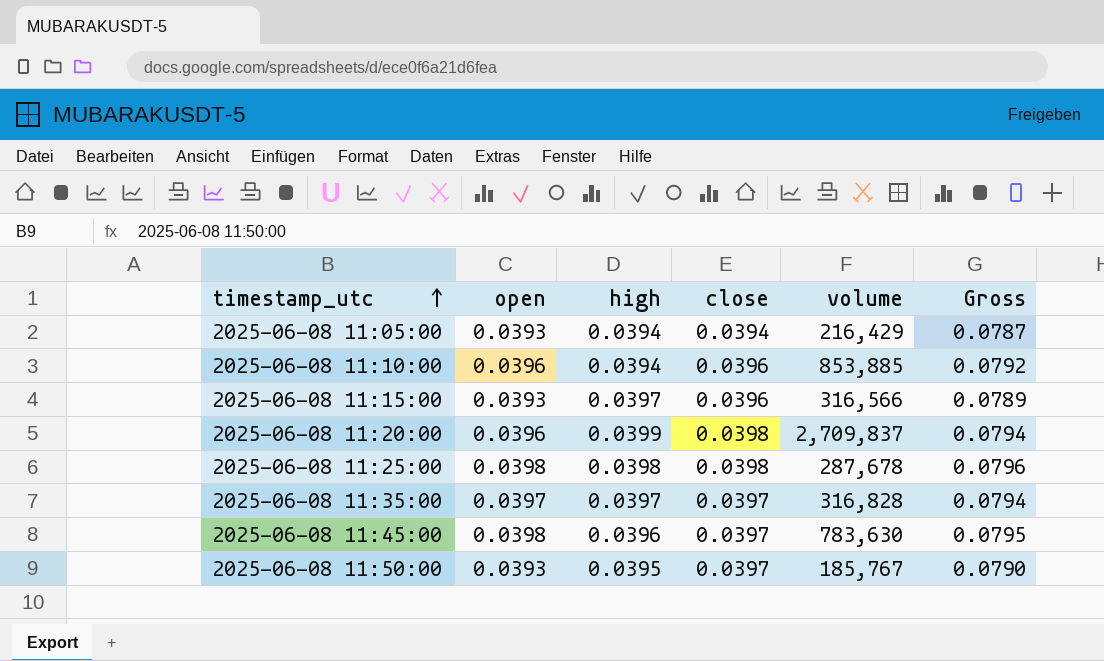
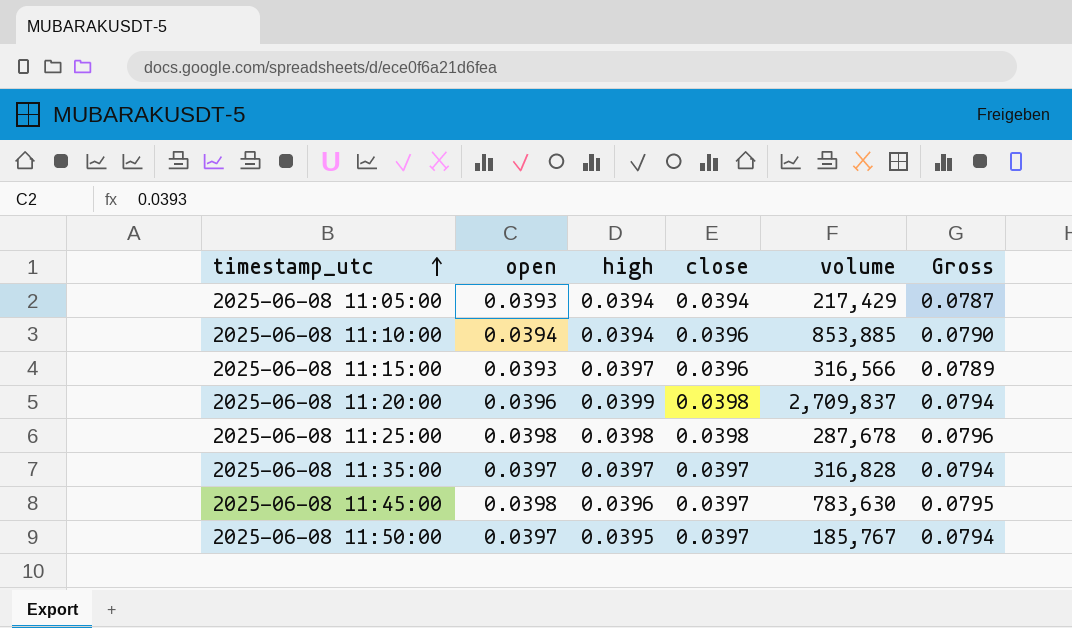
2025-06-08 11:05:00 | volume: 216,429 -> 217,429
2025-06-08 11:10:00 | open: 0.0396 -> 0.0394
2025-06-08 11:10:00 | Gross: 0.0792 -> 0.0790
2025-06-08 11:50:00 | open: 0.0393 -> 0.0397
2025-06-08 11:50:00 | Gross: 0.0790 -> 0.0794

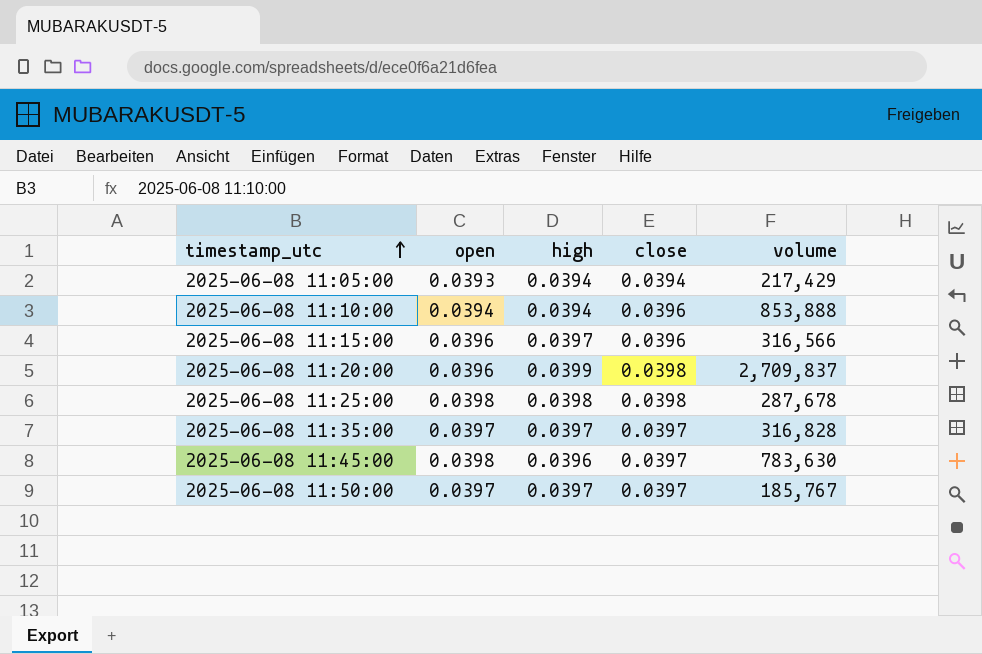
column Gross | formula: [open] + [close] -> none
2025-06-08 11:10:00 | volume: 853,885 -> 853,888
2025-06-08 11:15:00 | open: 0.0393 -> 0.0396
2025-06-08 11:50:00 | high: 0.0395 -> 0.0397

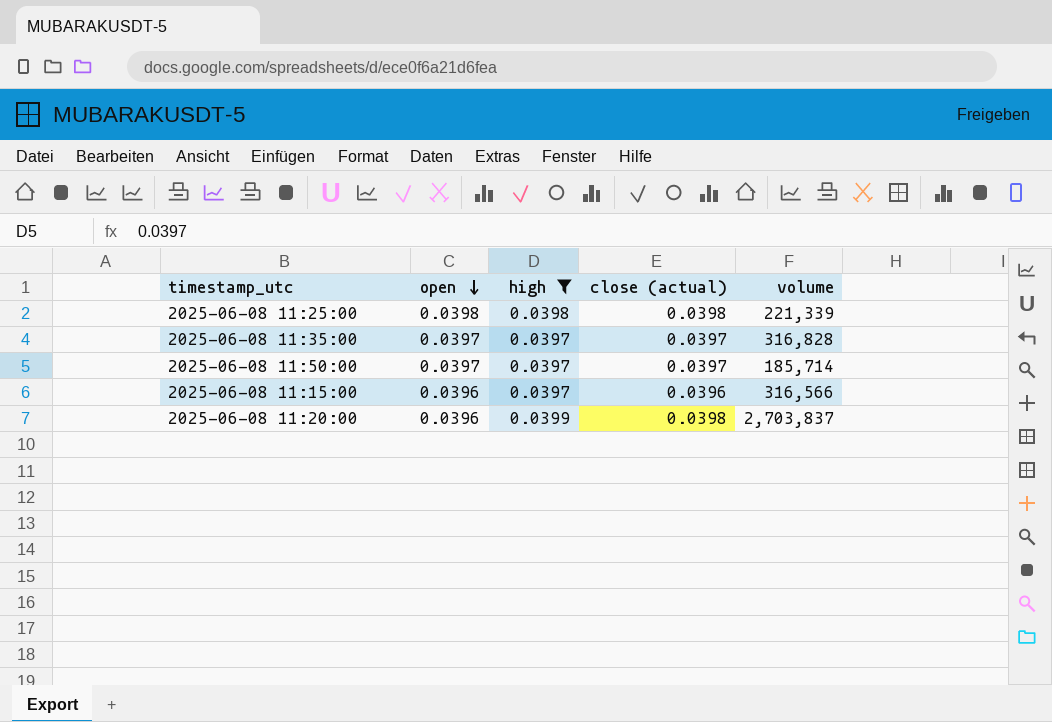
filter: none -> high >= 0.0397
row order: timestamp_utc ascending -> open descending
column name: close -> close (actual)
2025-06-08 11:25:00 | volume: 287,678 -> 221,339
2025-06-08 11:50:00 | volume: 185,767 -> 185,714
2025-06-08 11:20:00 | volume: 2,709,837 -> 2,703,837

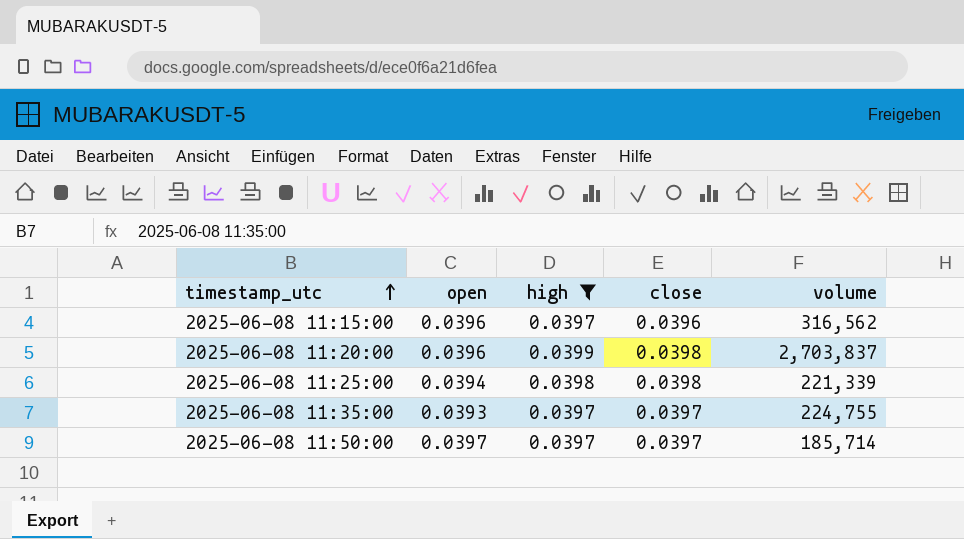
row order: open descending -> timestamp_utc ascending
column name: close (actual) -> close
2025-06-08 11:15:00 | volume: 316,566 -> 316,562
2025-06-08 11:25:00 | open: 0.0398 -> 0.0394
2025-06-08 11:35:00 | open: 0.0397 -> 0.0393
2025-06-08 11:35:00 | volume: 316,828 -> 224,755

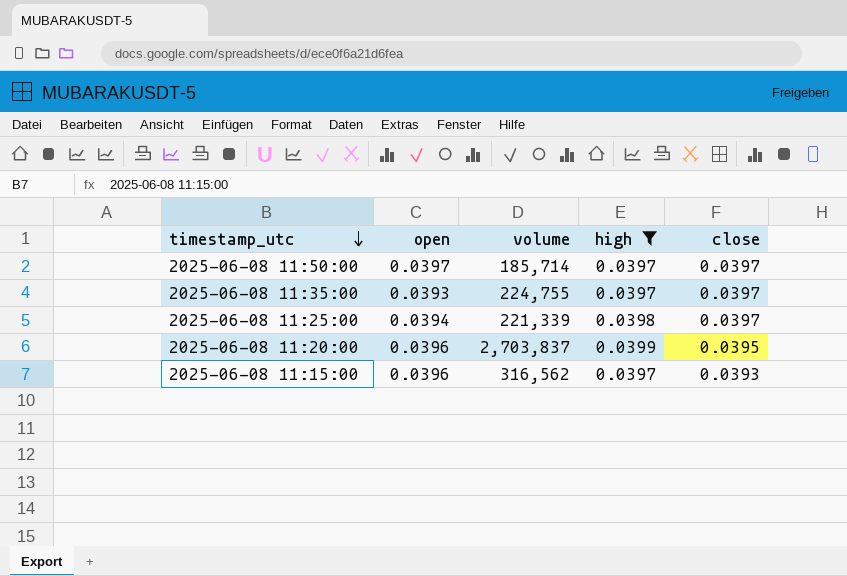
row order: timestamp_utc ascending -> timestamp_utc descending
column volume | position: 5 -> 3
2025-06-08 11:25:00 | close: 0.0398 -> 0.0397
2025-06-08 11:20:00 | close: 0.0398 -> 0.0395
2025-06-08 11:15:00 | close: 0.0396 -> 0.0393

